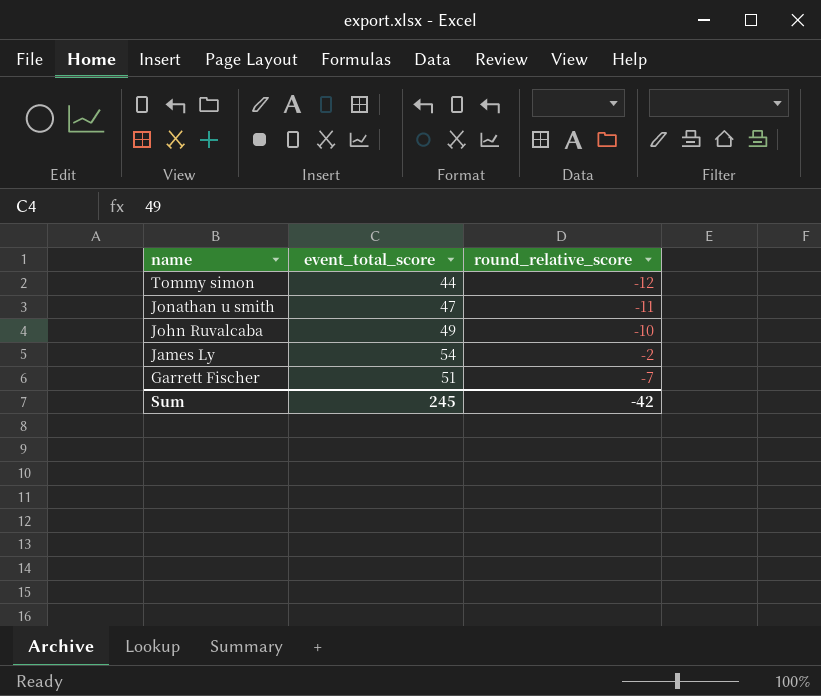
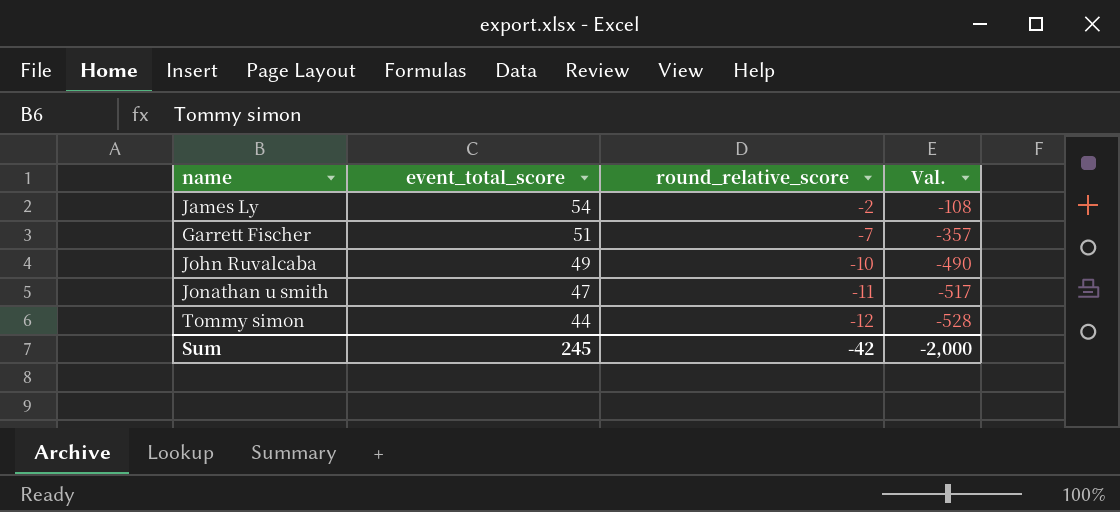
row order: name descending -> event_total_score descending
column Val. | formula: none -> [event_total_score] * [round_relative_score]

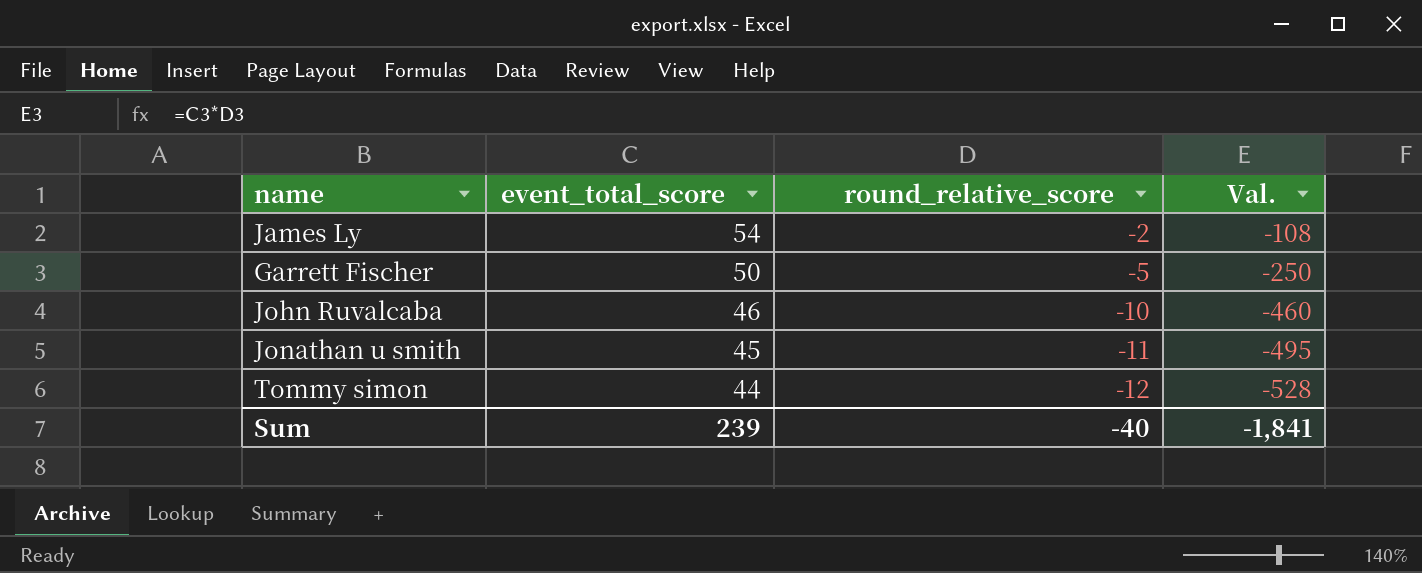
Garrett Fischer | event_total_score: 51 -> 50
Garrett Fischer | round_relative_score: -7 -> -5
Garrett Fischer | Val.: -357 -> -250
John Ruvalcaba | event_total_score: 49 -> 46
John Ruvalcaba | Val.: -490 -> -460
Jonathan u smith | event_total_score: 47 -> 45
Jonathan u smith | Val.: -517 -> -495
Sum | event_total_score: 245 -> 239
Sum | round_relative_score: -42 -> -40
Sum | Val.: -2,000 -> -1,841

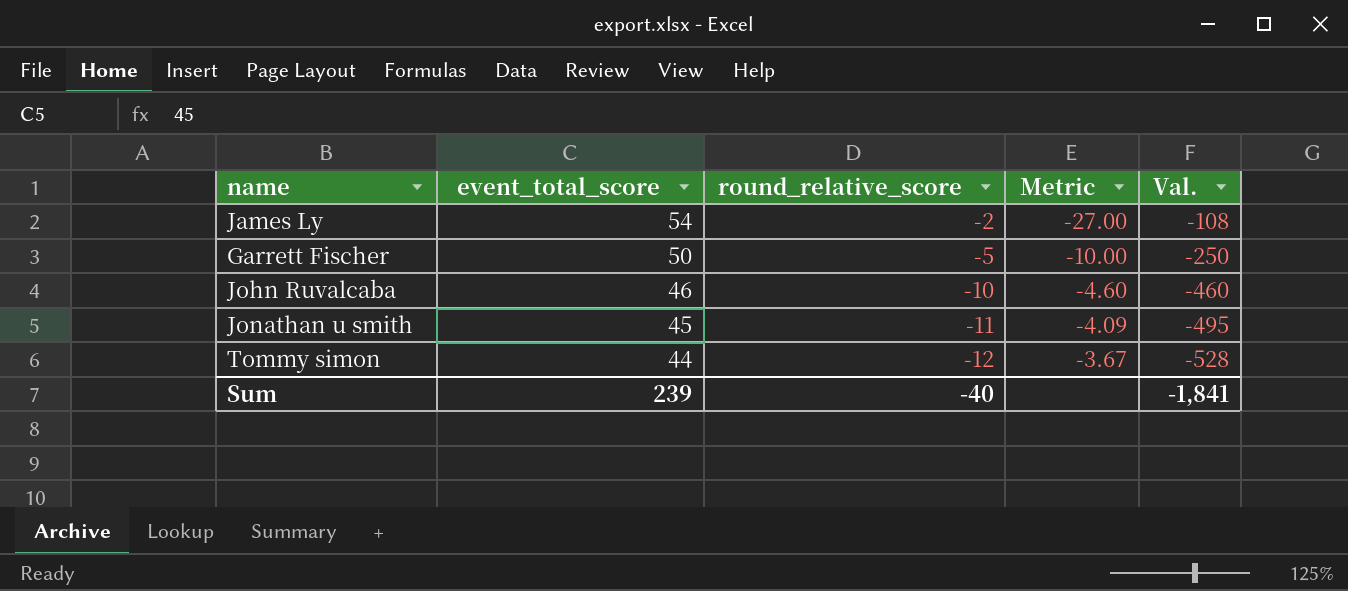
column Metric | formula: none -> [event_total_score] / [round_relative_score]

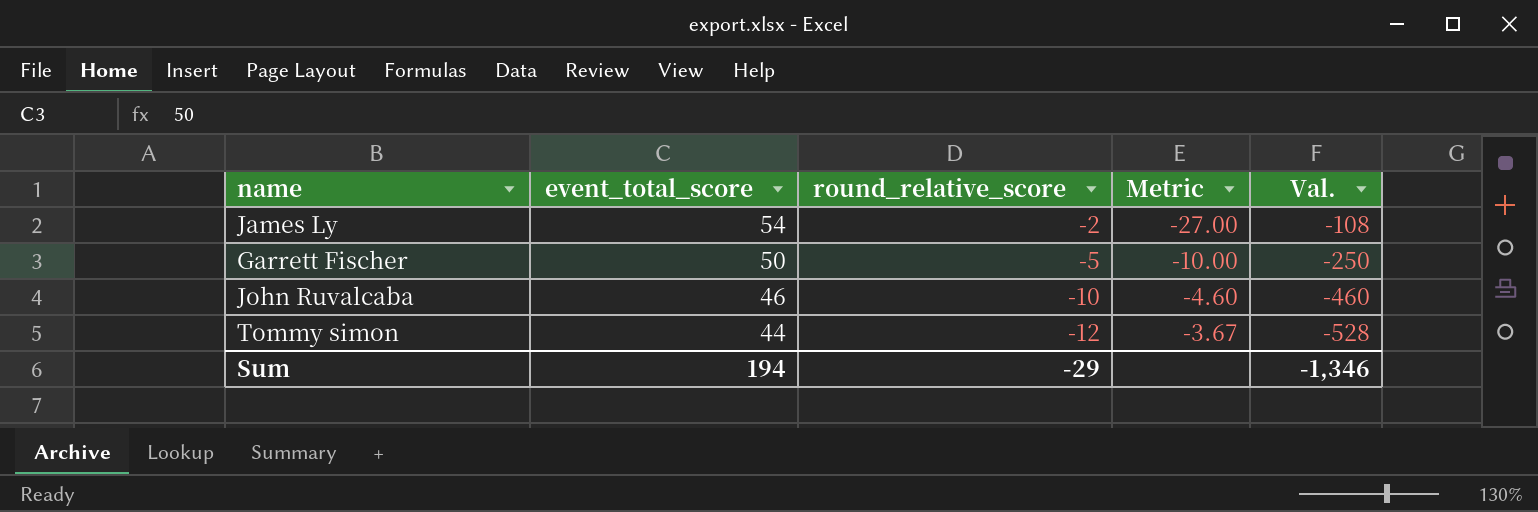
row Jonathan u smith: 45 | -11 | -4.09 | -495 -> none
Sum | event_total_score: 239 -> 194
Sum | round_relative_score: -40 -> -29
Sum | Val.: -1,841 -> -1,346

